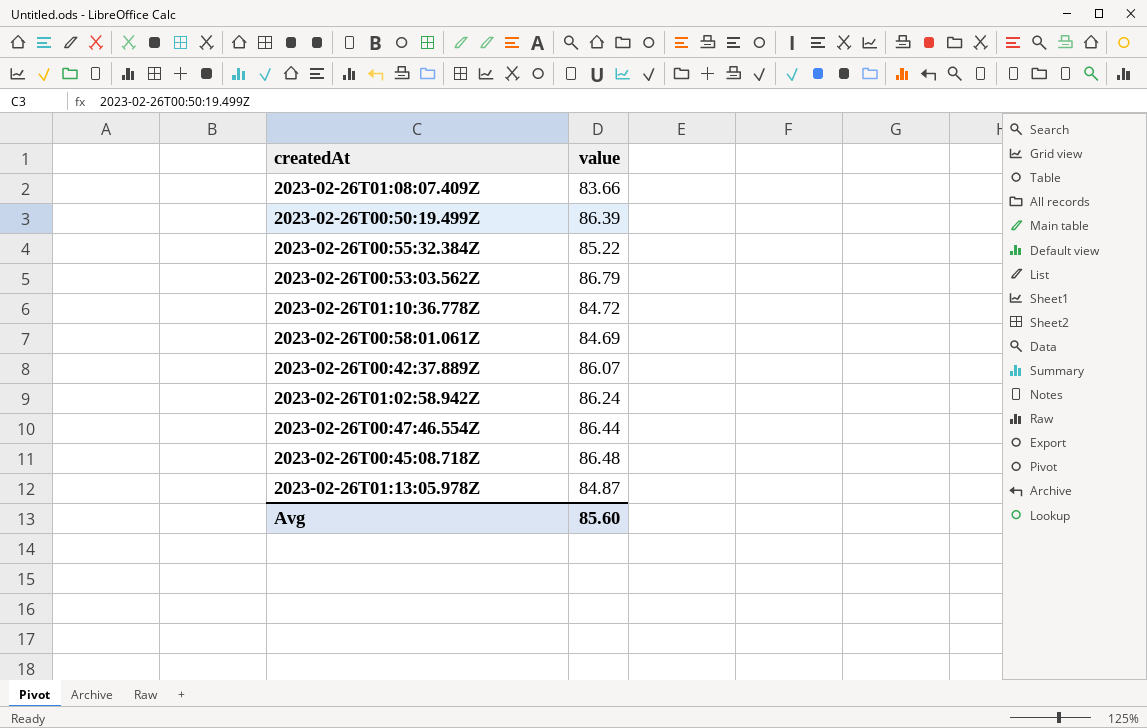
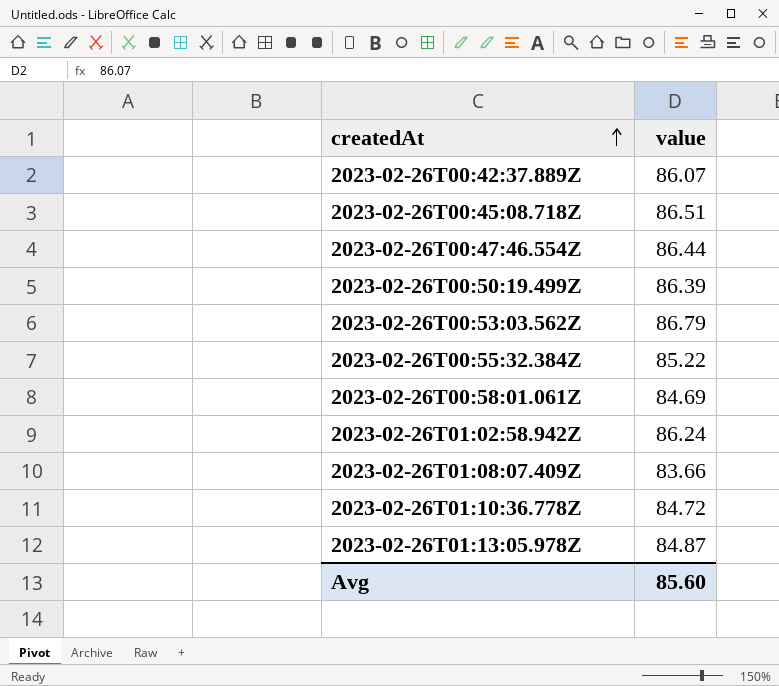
row order: none -> createdAt ascending
2023-02-26T00:45:08.718Z | value: 86.48 -> 86.51

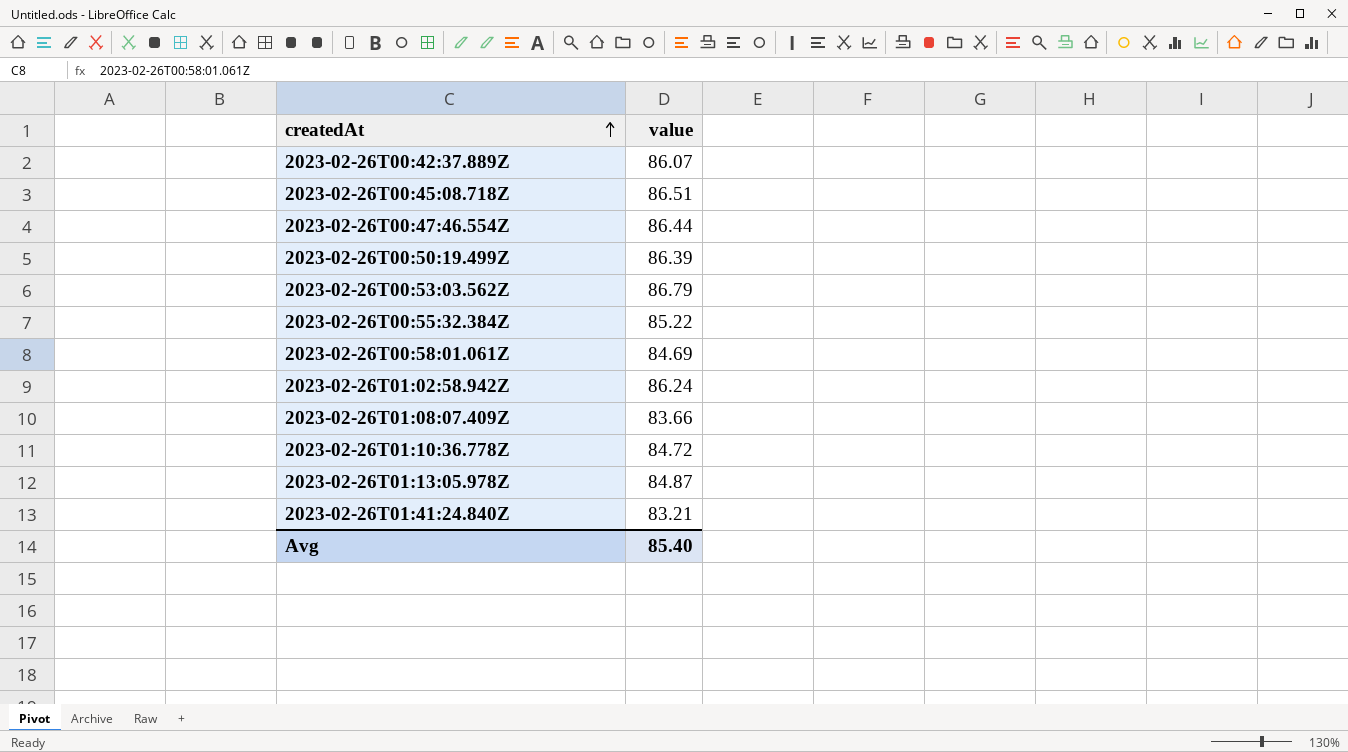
row 2023-02-26T01:41:24.840Z: none -> 83.21
Avg | value: 85.60 -> 85.40

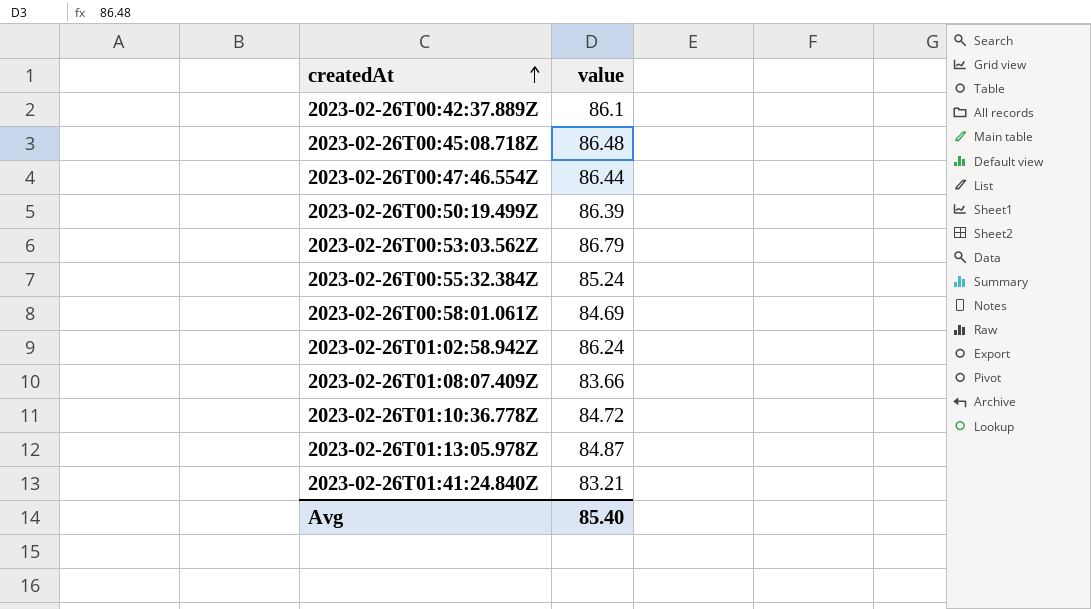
2023-02-26T00:42:37.889Z | value: 86.07 -> 86.1
2023-02-26T00:45:08.718Z | value: 86.51 -> 86.48
2023-02-26T00:55:32.384Z | value: 85.22 -> 85.24

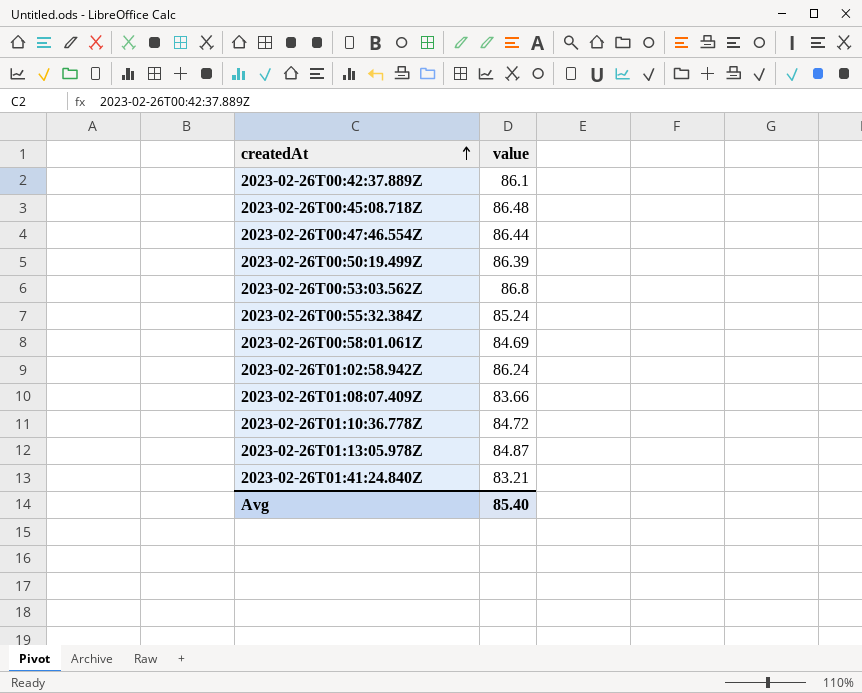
2023-02-26T00:53:03.562Z | value: 86.79 -> 86.8

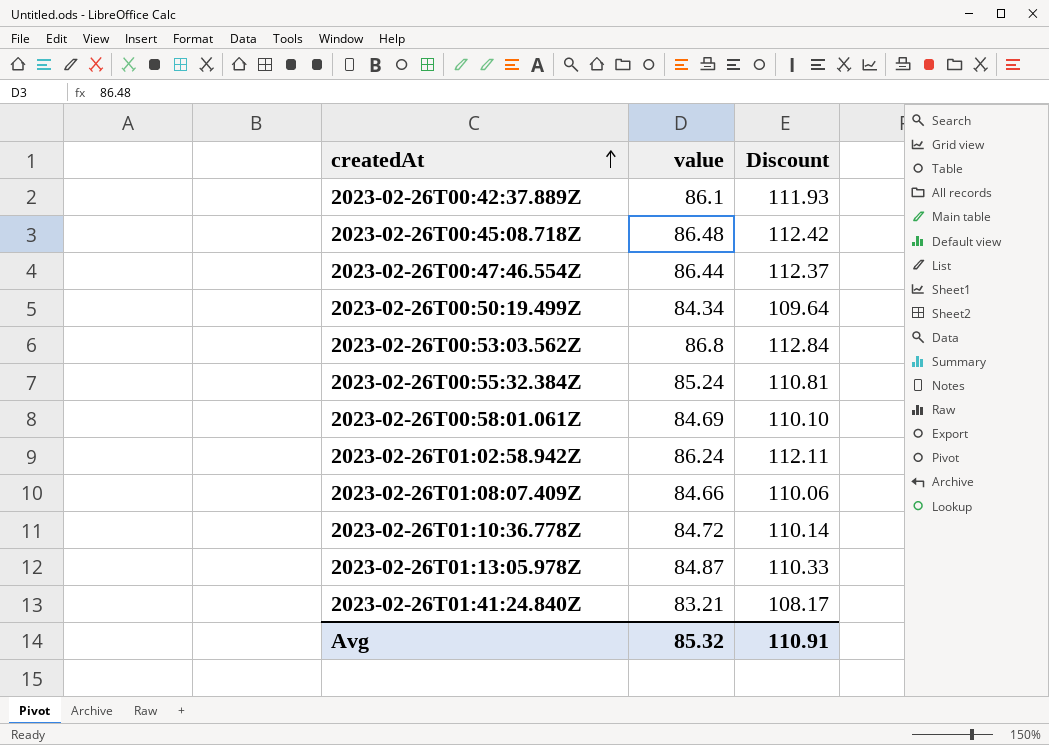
column Discount | formula: none -> [value] * 1.3
2023-02-26T00:50:19.499Z | value: 86.39 -> 84.34
2023-02-26T01:08:07.409Z | value: 83.66 -> 84.66
Avg | value: 85.40 -> 85.32

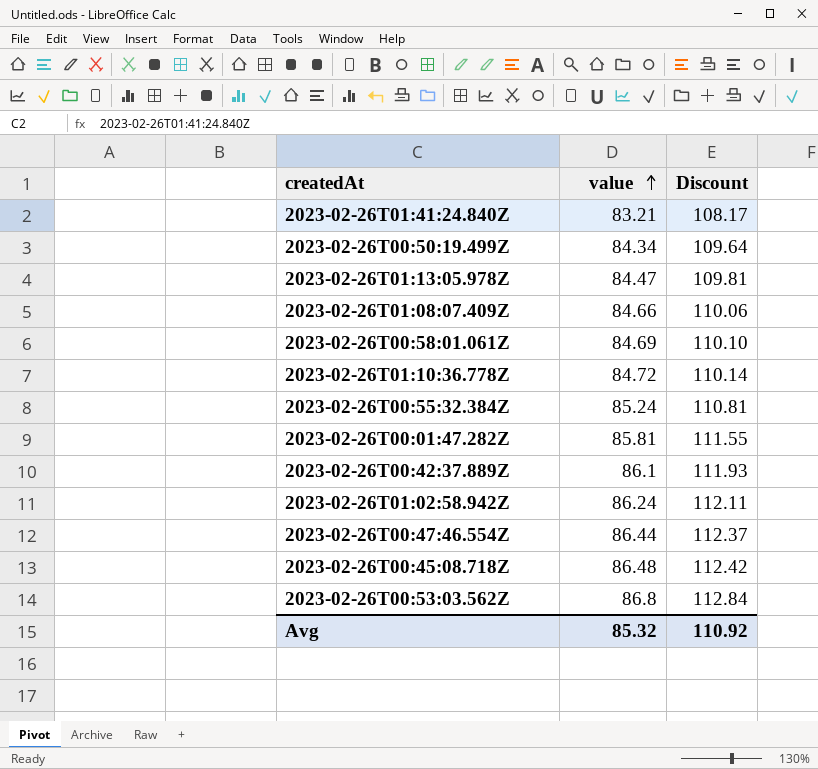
row order: createdAt ascending -> value ascending
2023-02-26T01:13:05.978Z | value: 84.87 -> 84.47
2023-02-26T01:13:05.978Z | Discount: 110.33 -> 109.81
row 2023-02-26T00:01:47.282Z: none -> 85.81 | 111.55
Avg | Discount: 110.91 -> 110.92

